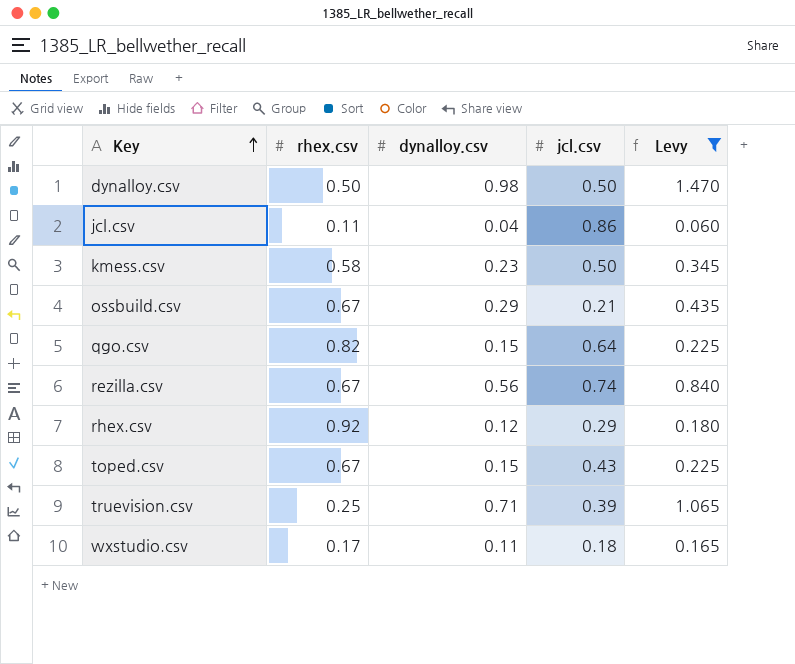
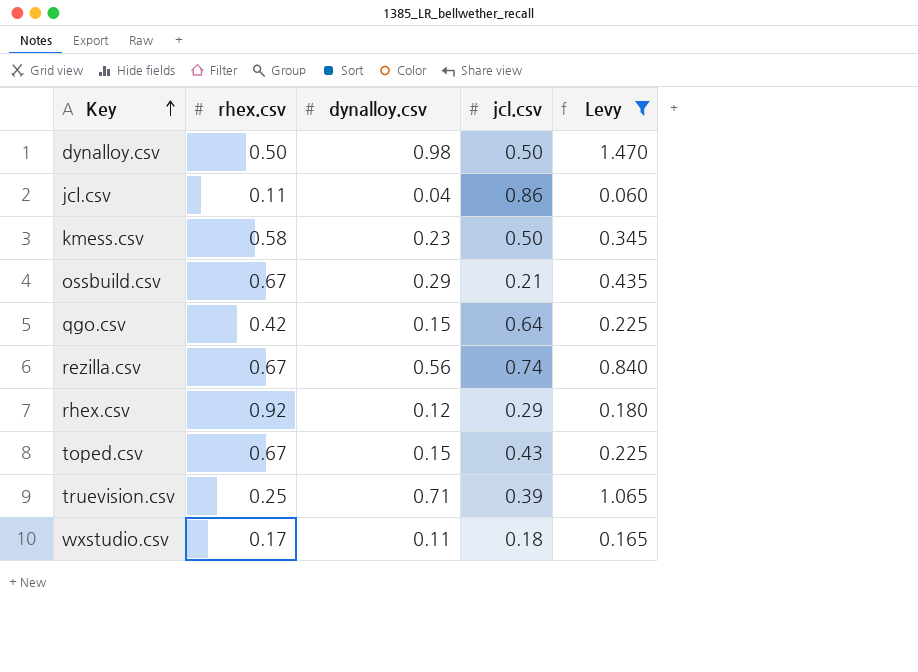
qgo.csv | rhex.csv: 0.82 -> 0.42

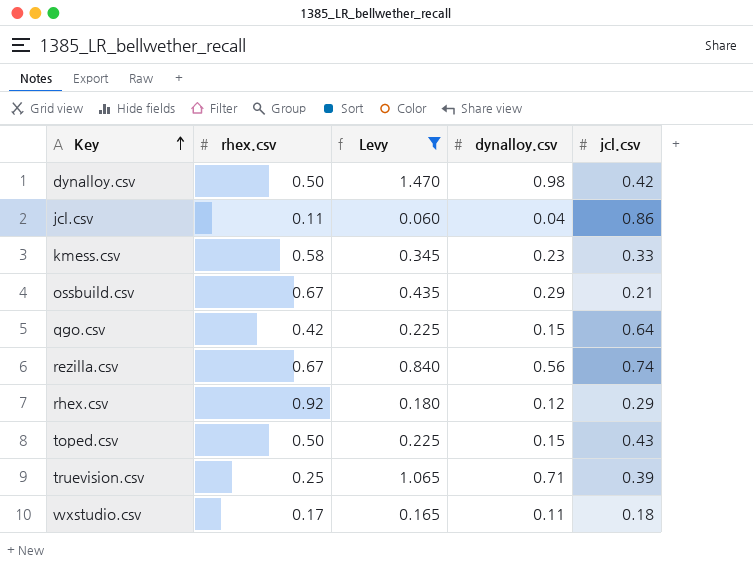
column Levy | position: 5 -> 3
dynalloy.csv | jcl.csv: 0.50 -> 0.42
kmess.csv | jcl.csv: 0.50 -> 0.33
toped.csv | rhex.csv: 0.67 -> 0.50

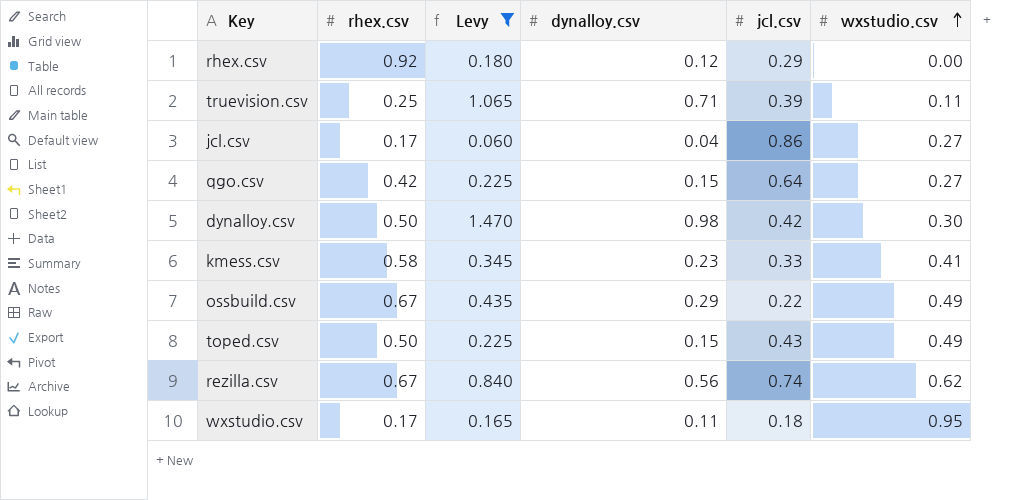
row order: Key ascending -> wxstudio.csv ascending
column wxstudio.csv | position: none -> 6
jcl.csv | rhex.csv: 0.11 -> 0.17
ossbuild.csv | jcl.csv: 0.21 -> 0.22

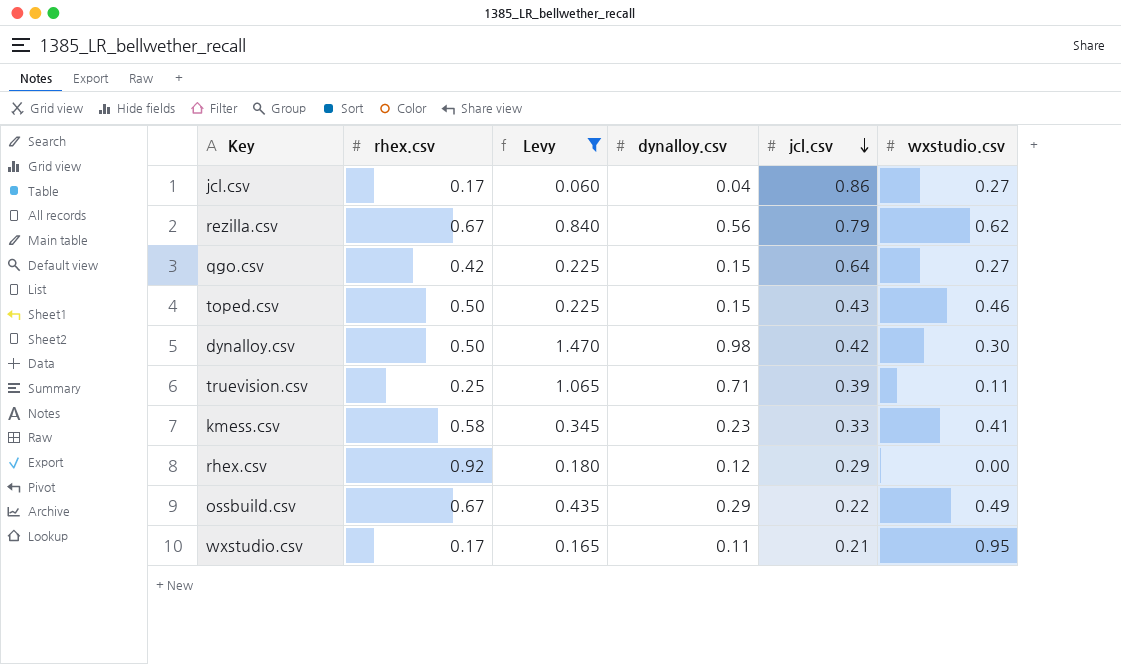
row order: wxstudio.csv ascending -> jcl.csv descending
rezilla.csv | jcl.csv: 0.74 -> 0.79
toped.csv | wxstudio.csv: 0.49 -> 0.46
wxstudio.csv | jcl.csv: 0.18 -> 0.21

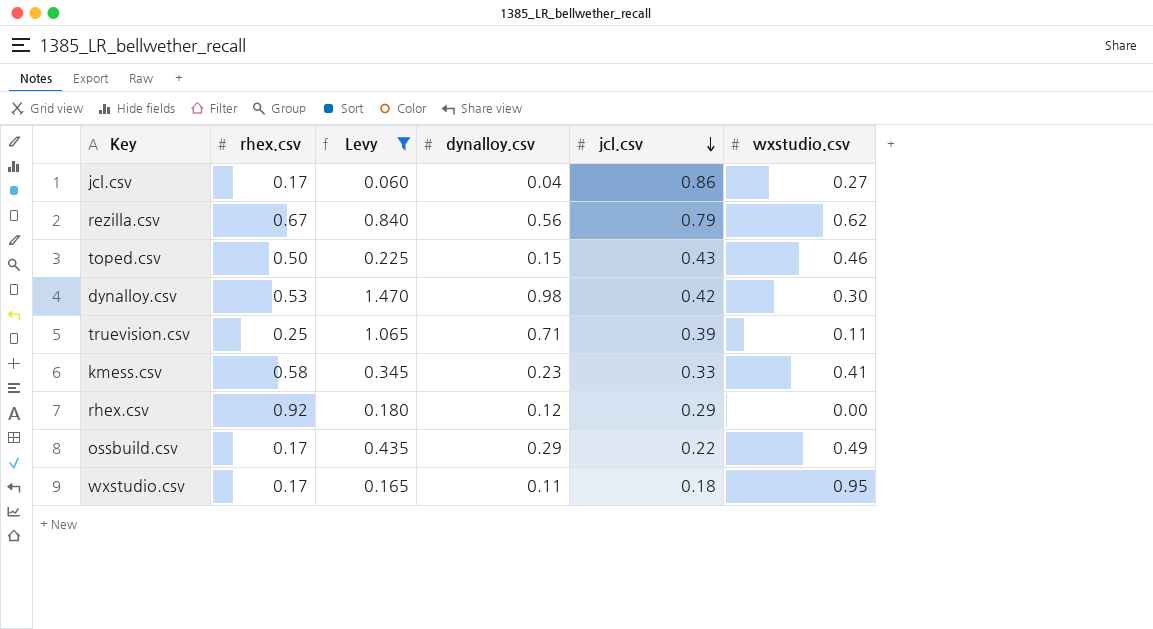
row qgo.csv: 0.42 | 0.225 | 0.15 | 0.64 | 0.27 -> none
dynalloy.csv | rhex.csv: 0.50 -> 0.53
ossbuild.csv | rhex.csv: 0.67 -> 0.17
wxstudio.csv | jcl.csv: 0.21 -> 0.18

